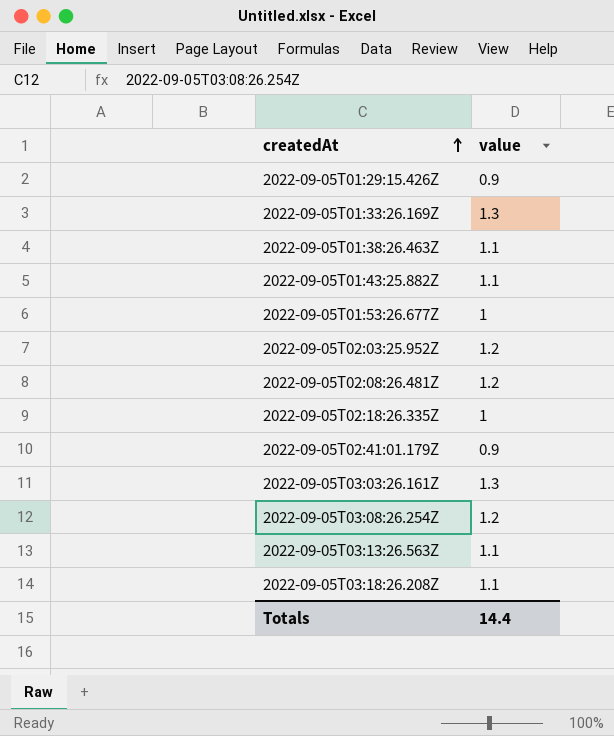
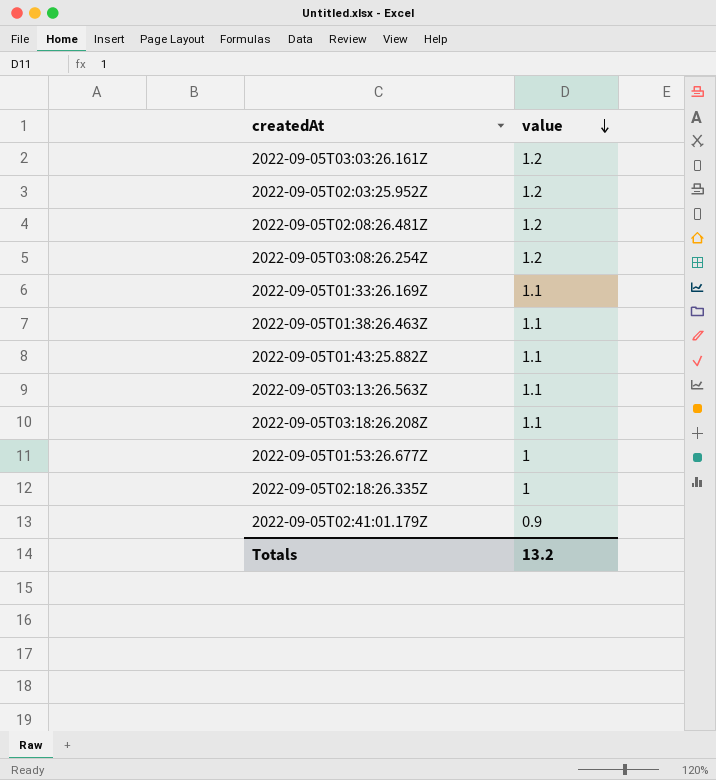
row order: createdAt ascending -> value descending
row 2022-09-05T01:29:15.426Z: 0.9 -> none
2022-09-05T03:03:26.161Z | value: 1.3 -> 1.2
2022-09-05T01:33:26.169Z | value: 1.3 -> 1.1
Totals | value: 14.4 -> 13.2

